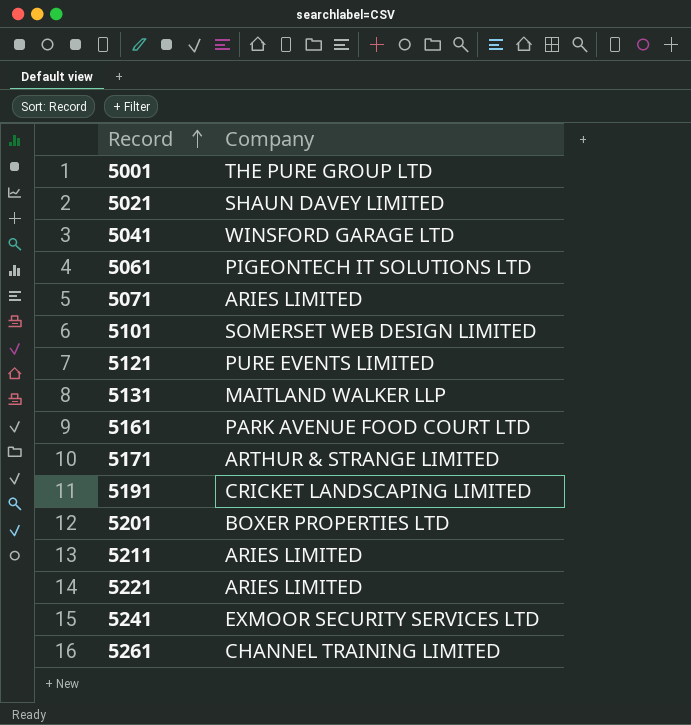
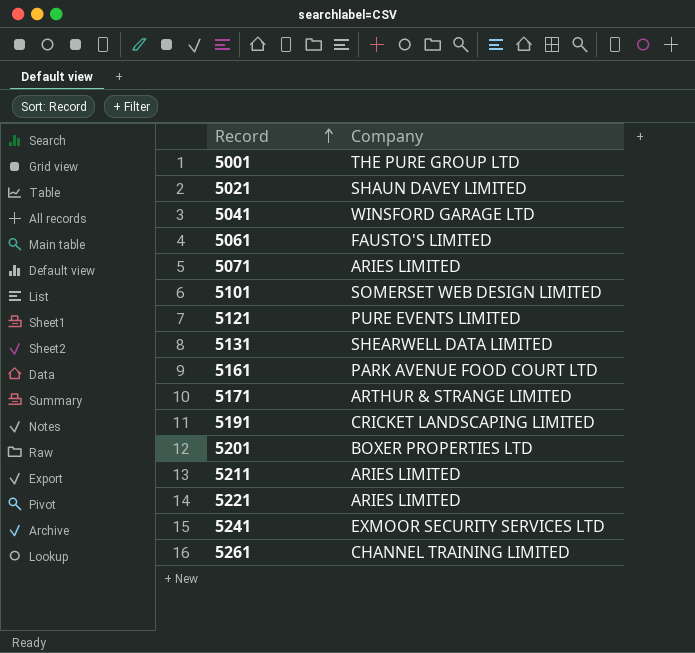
5061 | Company: PIGEONTECH IT SOLUTIONS LTD -> FAUSTO'S LIMITED
5131 | Company: MAITLAND WALKER LLP -> SHEARWELL DATA LIMITED

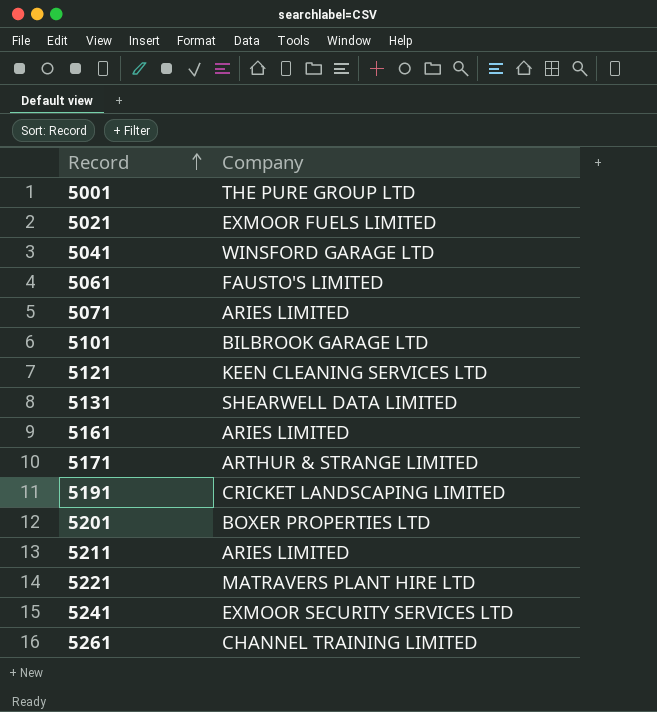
5021 | Company: SHAUN DAVEY LIMITED -> EXMOOR FUELS LIMITED
5101 | Company: SOMERSET WEB DESIGN LIMITED -> BILBROOK GARAGE LTD
5121 | Company: PURE EVENTS LIMITED -> KEEN CLEANING SERVICES LTD
5161 | Company: PARK AVENUE FOOD COURT LTD -> ARIES LIMITED
5221 | Company: ARIES LIMITED -> MATRAVERS PLANT HIRE LTD

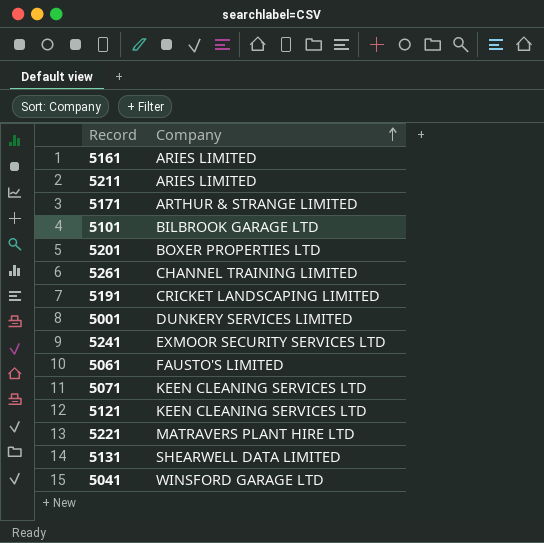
row order: Record ascending -> Company ascending
row 5021: EXMOOR FUELS LIMITED -> none
5001 | Company: THE PURE GROUP LTD -> DUNKERY SERVICES LIMITED
5071 | Company: ARIES LIMITED -> KEEN CLEANING SERVICES LTD

